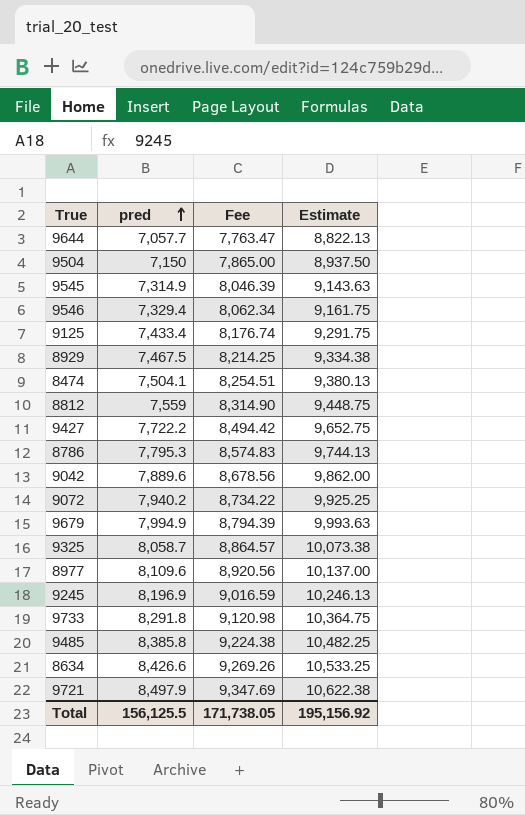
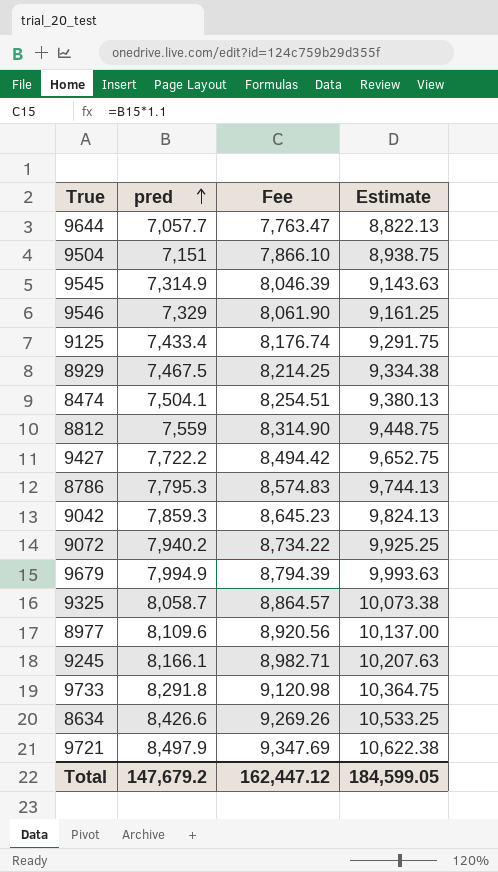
row 9485: 8,385.8 | 9,224.38 | 10,482.25 -> none
9504 | pred: 7,150 -> 7,151
9504 | Fee: 7,865.00 -> 7,866.10
9504 | Estimate: 8,937.50 -> 8,938.75
9546 | pred: 7,329.4 -> 7,329
9546 | Fee: 8,062.34 -> 8,061.90
9546 | Estimate: 9,161.75 -> 9,161.25
9042 | pred: 7,889.6 -> 7,859.3
9042 | Fee: 8,678.56 -> 8,645.23
9042 | Estimate: 9,862.00 -> 9,824.13
9245 | pred: 8,196.9 -> 8,166.1
9245 | Fee: 9,016.59 -> 8,982.71
9245 | Estimate: 10,246.13 -> 10,207.63
Total | pred: 156,125.5 -> 147,679.2
Total | Fee: 171,738.05 -> 162,447.12
Total | Estimate: 195,156.92 -> 184,599.05

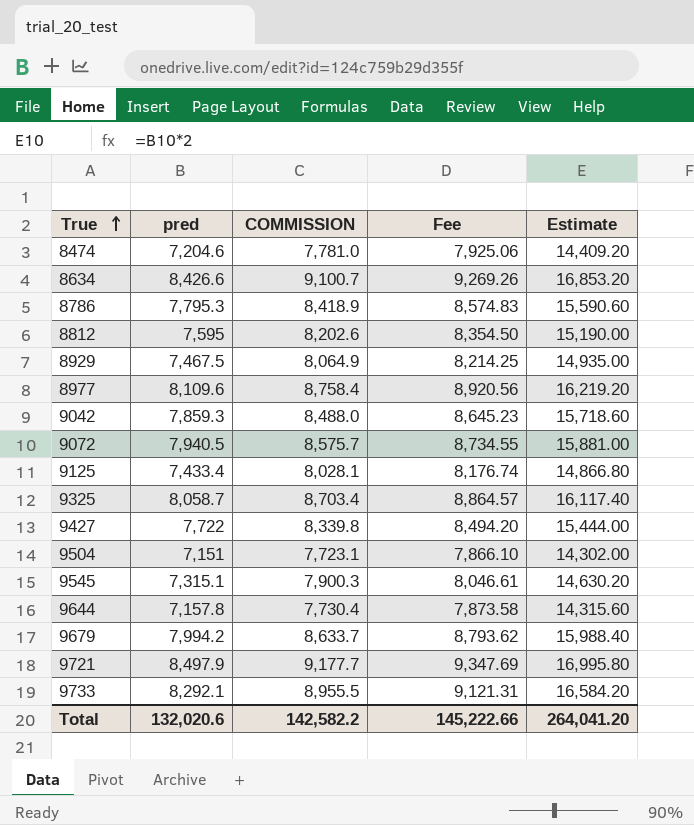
row order: pred ascending -> True ascending
column COMMISSION | formula: none -> [pred] * 1.08
column Estimate | formula: [pred] * 1.25 -> [pred] * 2
row 9546: 7,329 | 8,061.90 | 9,161.25 -> none
row 9245: 8,166.1 | 8,982.71 | 10,207.63 -> none
8474 | pred: 7,504.1 -> 7,204.6
8474 | Fee: 8,254.51 -> 7,925.06
8812 | pred: 7,559 -> 7,595
8812 | Fee: 8,314.90 -> 8,354.50
9072 | pred: 7,940.2 -> 7,940.5
9072 | Fee: 8,734.22 -> 8,734.55
9427 | pred: 7,722.2 -> 7,722
9427 | Fee: 8,494.42 -> 8,494.20
9545 | pred: 7,314.9 -> 7,315.1
9545 | Fee: 8,046.39 -> 8,046.61
9644 | pred: 7,057.7 -> 7,157.8
9644 | Fee: 7,763.47 -> 7,873.58
9679 | pred: 7,994.9 -> 7,994.2
9679 | Fee: 8,794.39 -> 8,793.62
9733 | pred: 8,291.8 -> 8,292.1
9733 | Fee: 9,120.98 -> 9,121.31
Total | pred: 147,679.2 -> 132,020.6
Total | Fee: 162,447.12 -> 145,222.66
Total | Estimate: 184,599.05 -> 264,041.20

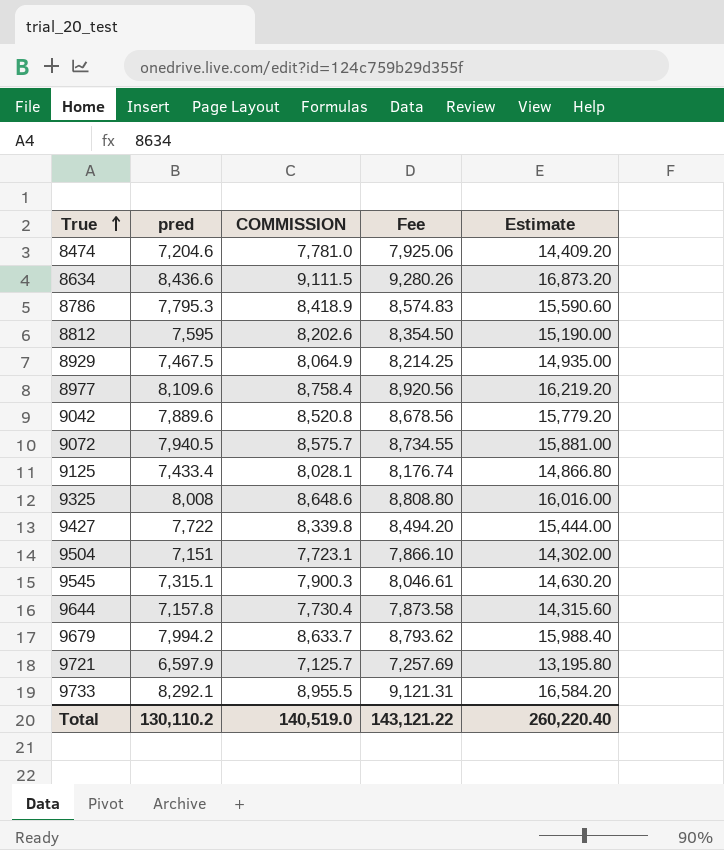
8634 | pred: 8,426.6 -> 8,436.6
8634 | COMMISSION: 9,100.7 -> 9,111.5
8634 | Fee: 9,269.26 -> 9,280.26
8634 | Estimate: 16,853.20 -> 16,873.20
9042 | pred: 7,859.3 -> 7,889.6
9042 | COMMISSION: 8,488.0 -> 8,520.8
9042 | Fee: 8,645.23 -> 8,678.56
9042 | Estimate: 15,718.60 -> 15,779.20
9325 | pred: 8,058.7 -> 8,008
9325 | COMMISSION: 8,703.4 -> 8,648.6
9325 | Fee: 8,864.57 -> 8,808.80
9325 | Estimate: 16,117.40 -> 16,016.00
9721 | pred: 8,497.9 -> 6,597.9
9721 | COMMISSION: 9,177.7 -> 7,125.7
9721 | Fee: 9,347.69 -> 7,257.69
9721 | Estimate: 16,995.80 -> 13,195.80
Total | pred: 132,020.6 -> 130,110.2
Total | COMMISSION: 142,582.2 -> 140,519.0
Total | Fee: 145,222.66 -> 143,121.22
Total | Estimate: 264,041.20 -> 260,220.40

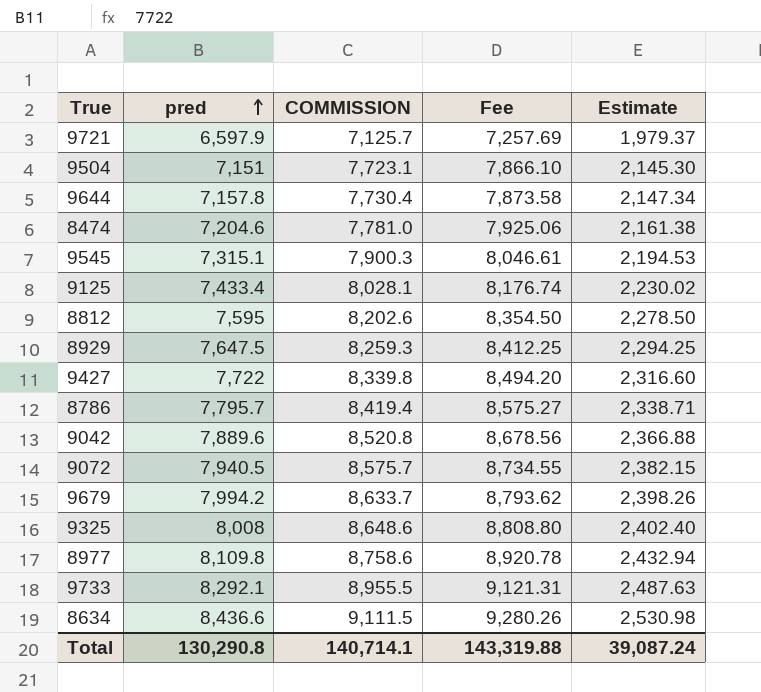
row order: True ascending -> pred ascending
column Estimate | formula: [pred] * 2 -> [pred] * 0.3
8929 | pred: 7,467.5 -> 7,647.5
8929 | COMMISSION: 8,064.9 -> 8,259.3
8929 | Fee: 8,214.25 -> 8,412.25
8786 | pred: 7,795.3 -> 7,795.7
8786 | COMMISSION: 8,418.9 -> 8,419.4
8786 | Fee: 8,574.83 -> 8,575.27
8977 | pred: 8,109.6 -> 8,109.8
8977 | COMMISSION: 8,758.4 -> 8,758.6
8977 | Fee: 8,920.56 -> 8,920.78
Total | pred: 130,110.2 -> 130,290.8
Total | COMMISSION: 140,519.0 -> 140,714.1
Total | Fee: 143,121.22 -> 143,319.88
Total | Estimate: 260,220.40 -> 39,087.24

